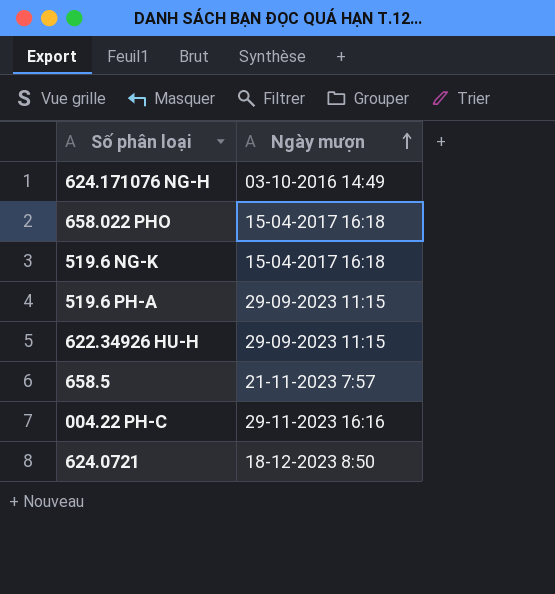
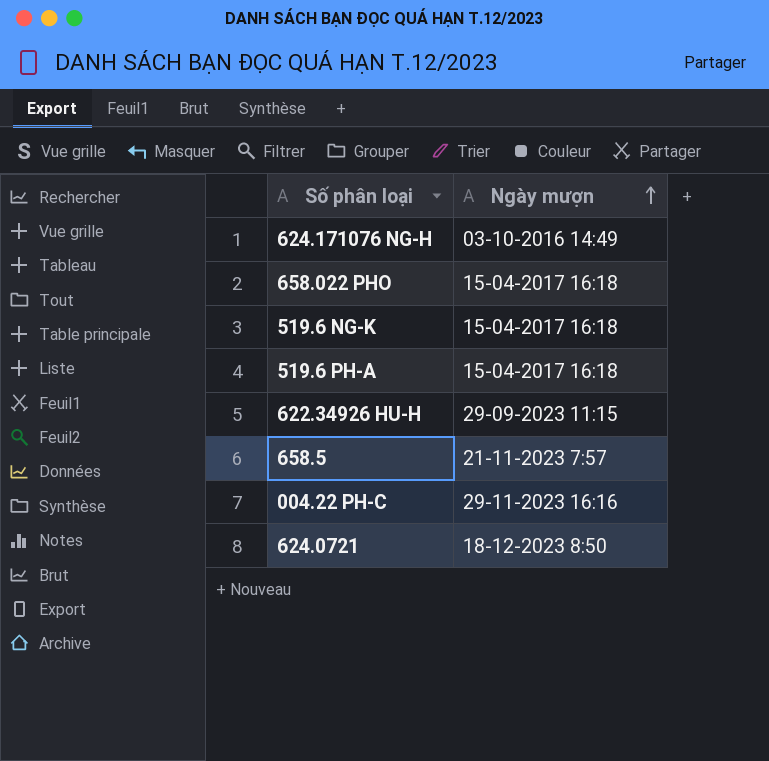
519.6 PH-A | Ngày mượn: 29-09-2023 11:15 -> 15-04-2017 16:18

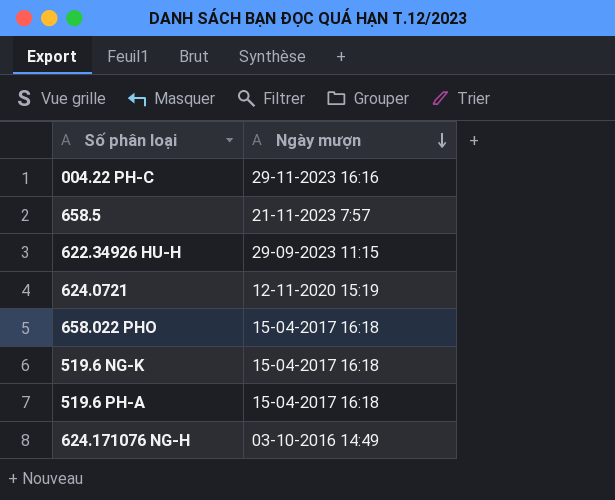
row order: Ngày mượn ascending -> Ngày mượn descending
624.0721 | Ngày mượn: 18-12-2023 8:50 -> 12-11-2020 15:19

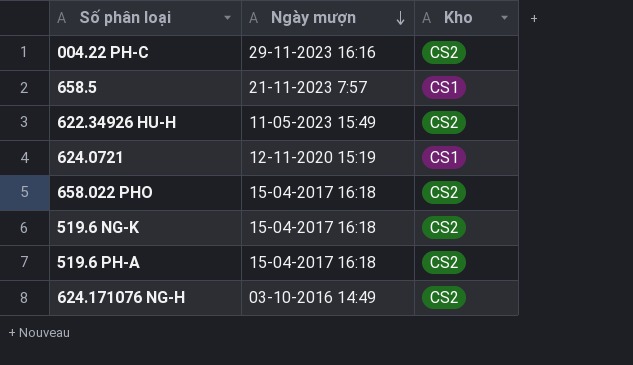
column Kho | position: none -> 3
622.34926 HU-H | Ngày mượn: 29-09-2023 11:15 -> 11-05-2023 15:49

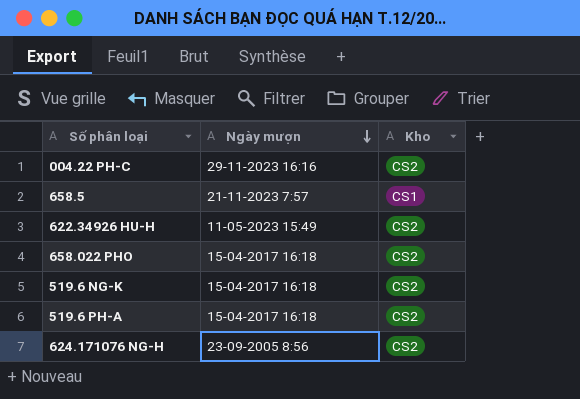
row 624.0721: 12-11-2020 15:19 | CS1 -> none
624.171076 NG-H | Ngày mượn: 03-10-2016 14:49 -> 23-09-2005 8:56

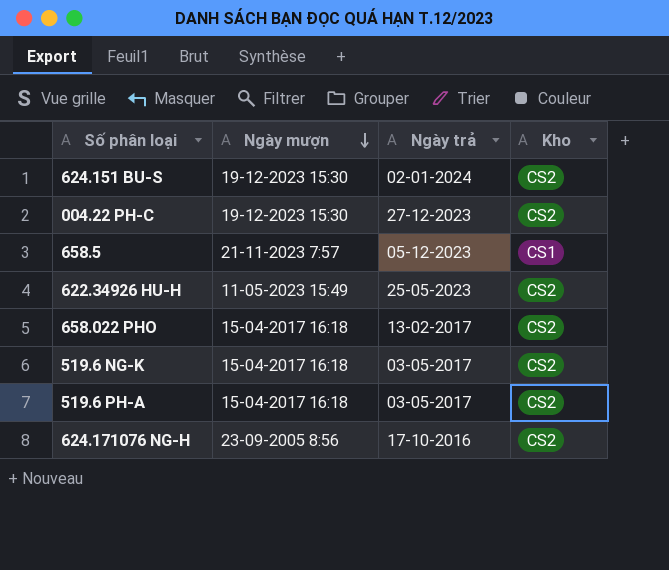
column Ngày trả | position: none -> 3
row 624.151 BU-S: none -> 19-12-2023 15:30 | 02-01-2024 | CS2
004.22 PH-C | Ngày mượn: 29-11-2023 16:16 -> 19-12-2023 15:30

